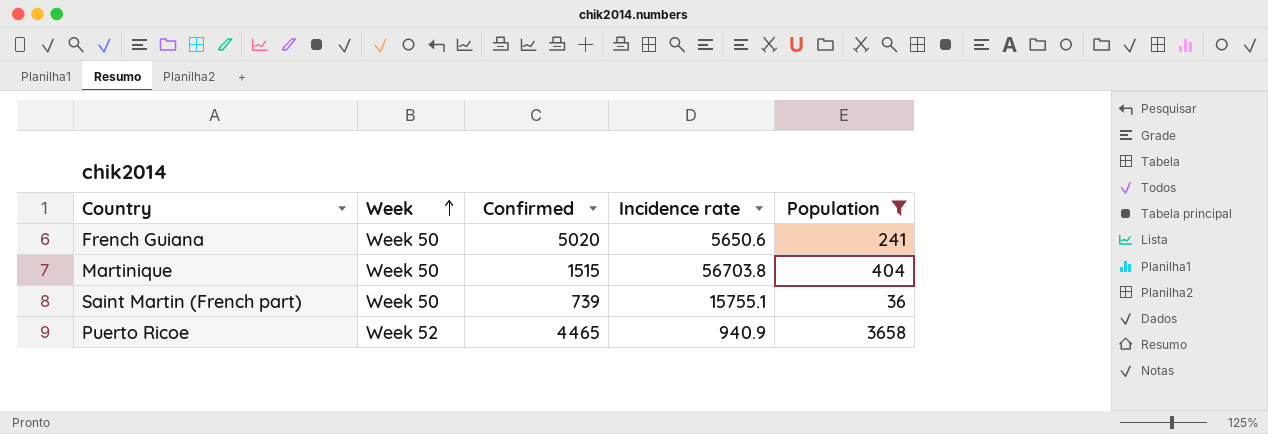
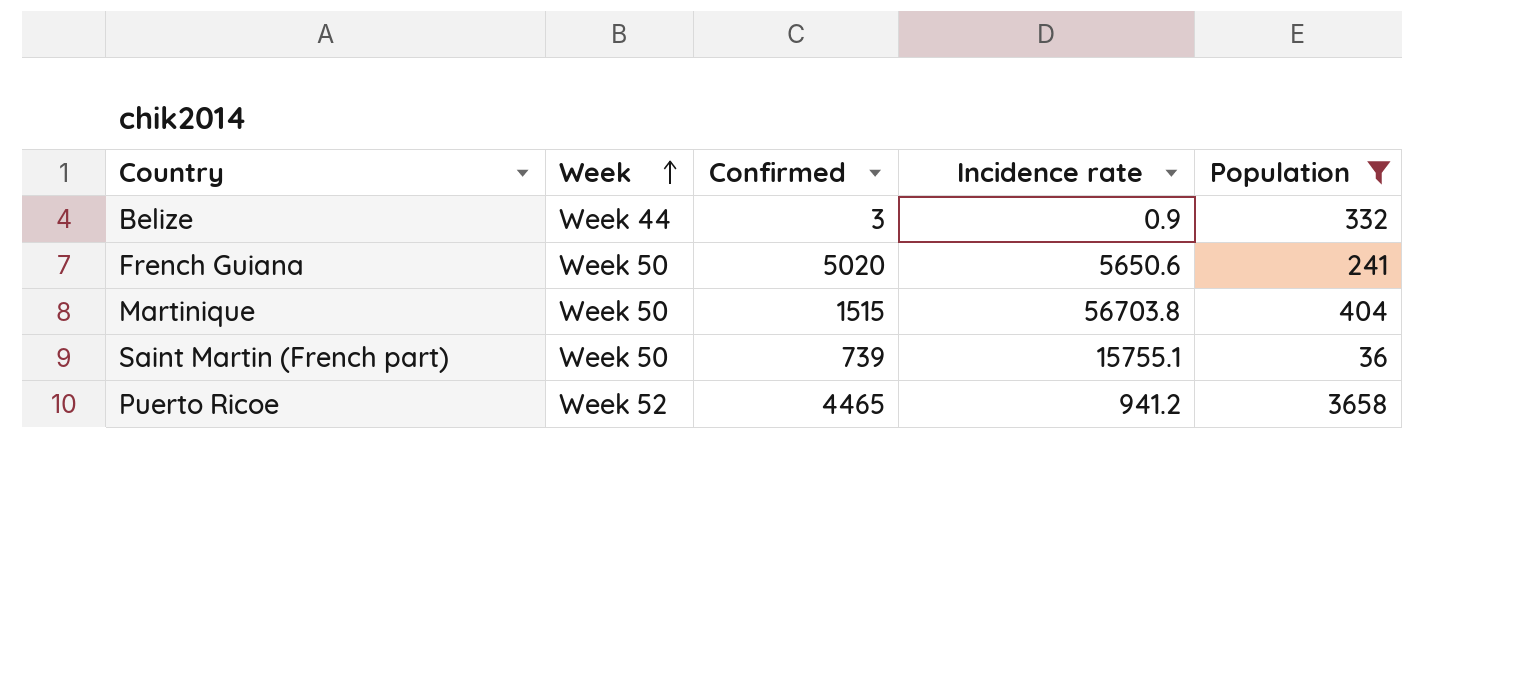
row Belize: none -> Week 44 | 3 | 0.9 | 332
Puerto Ricoe | Incidence rate: 940.9 -> 941.2

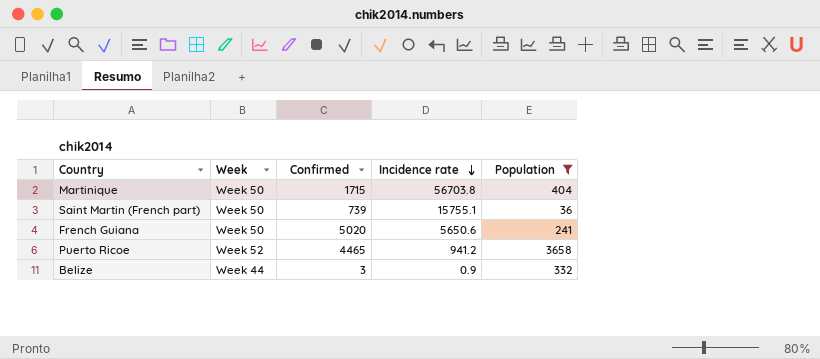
row order: Week ascending -> Incidence rate descending
Martinique | Confirmed: 1515 -> 1715

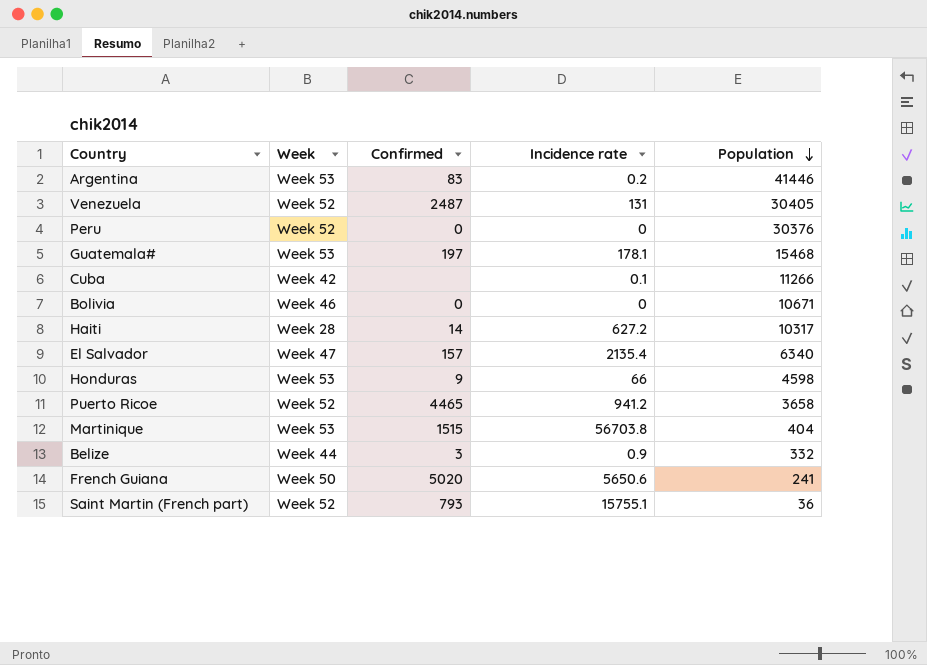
filter: Population <= 3658 -> none
row order: Incidence rate descending -> Population descending
Martinique | Week: Week 50 -> Week 53
Martinique | Confirmed: 1715 -> 1515
Saint Martin (French part) | Week: Week 50 -> Week 52
Saint Martin (French part) | Confirmed: 739 -> 793

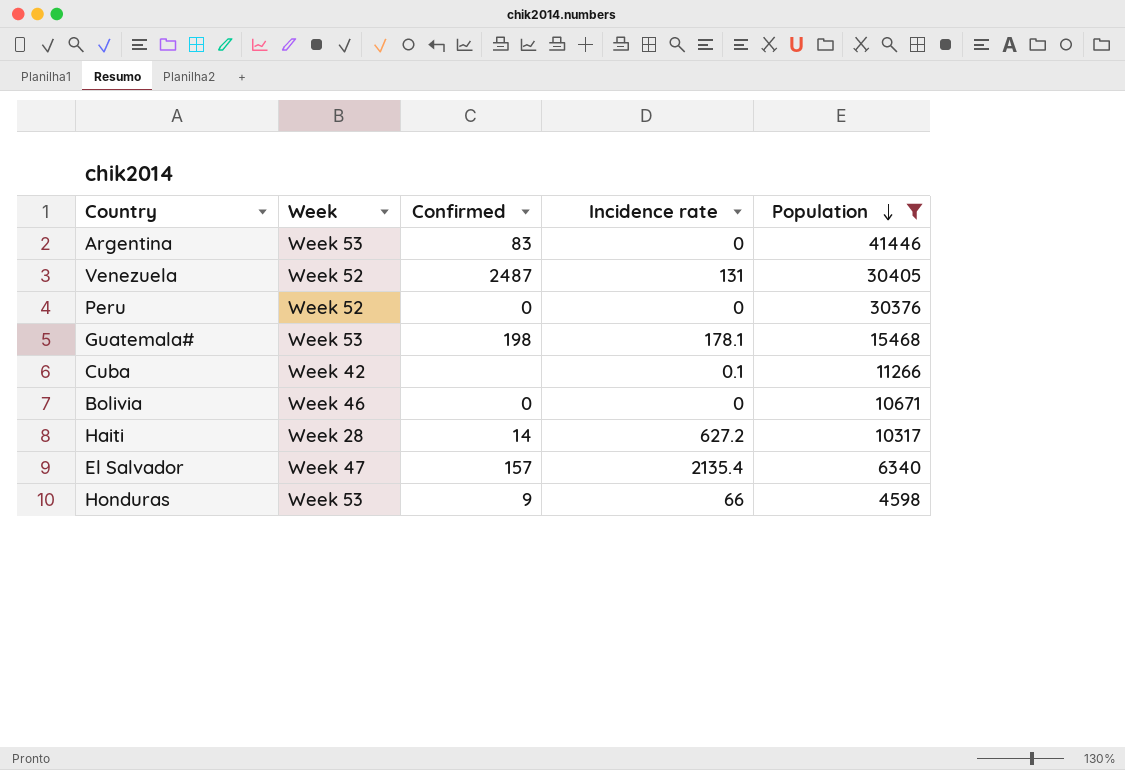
filter: none -> Population >= 4598
Argentina | Incidence rate: 0.2 -> 0
Guatemala# | Confirmed: 197 -> 198

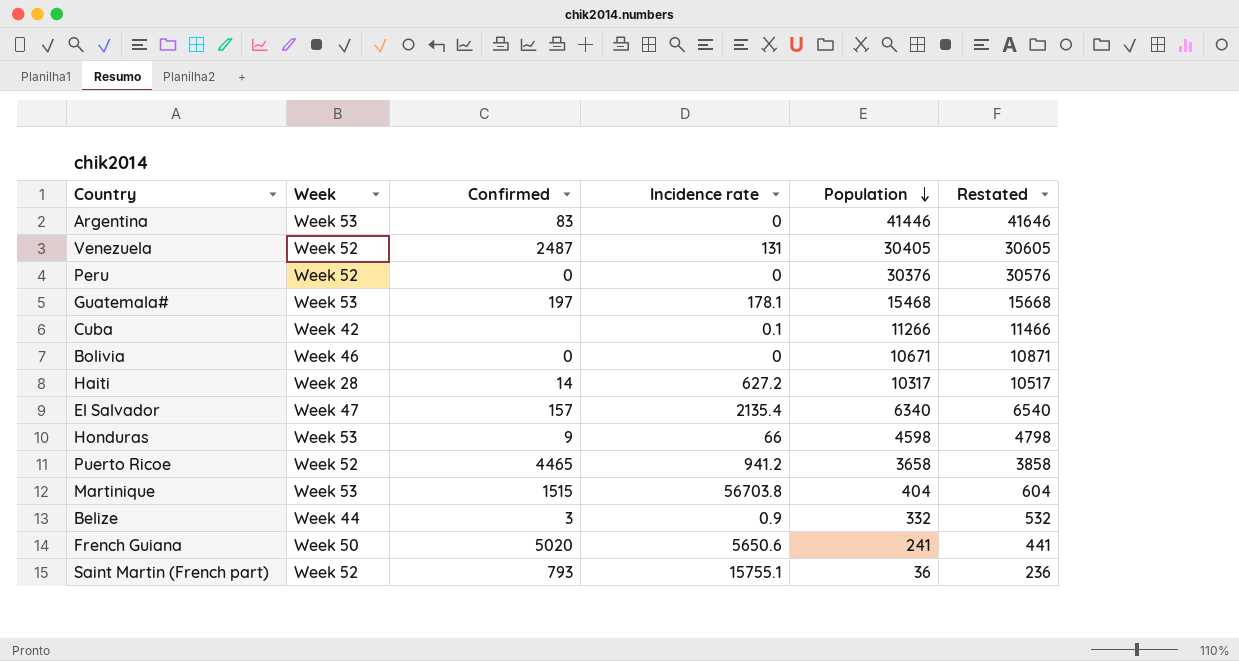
filter: Population >= 4598 -> none
column Restated | formula: none -> [Population] + 200
Guatemala# | Confirmed: 198 -> 197

